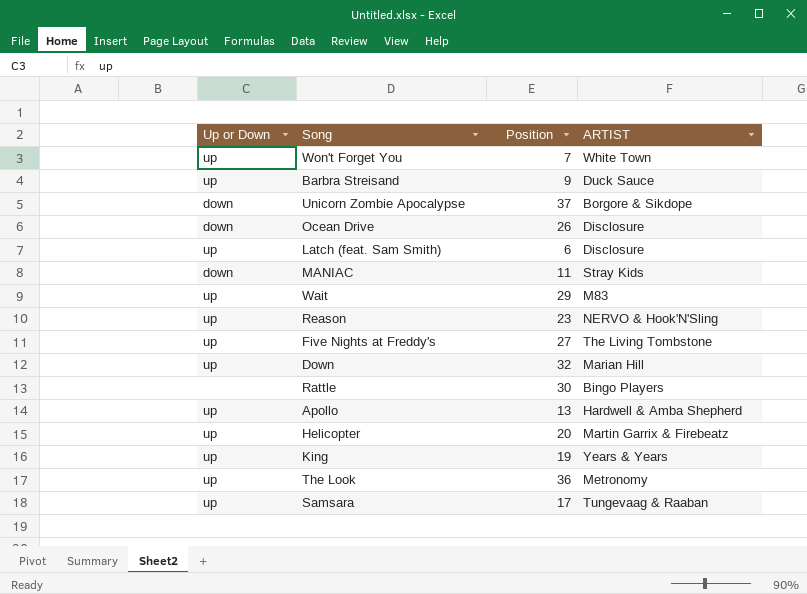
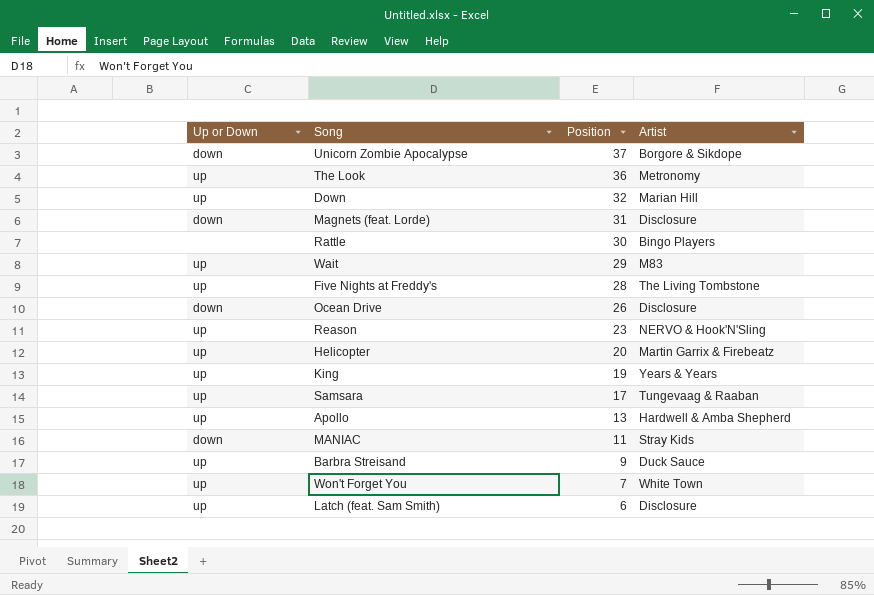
row order: none -> Position descending
column name: ARTIST -> Artist
row Magnets (feat. Lorde): none -> down | 31 | Disclosure
Five Nights at Freddy's | Position: 27 -> 28

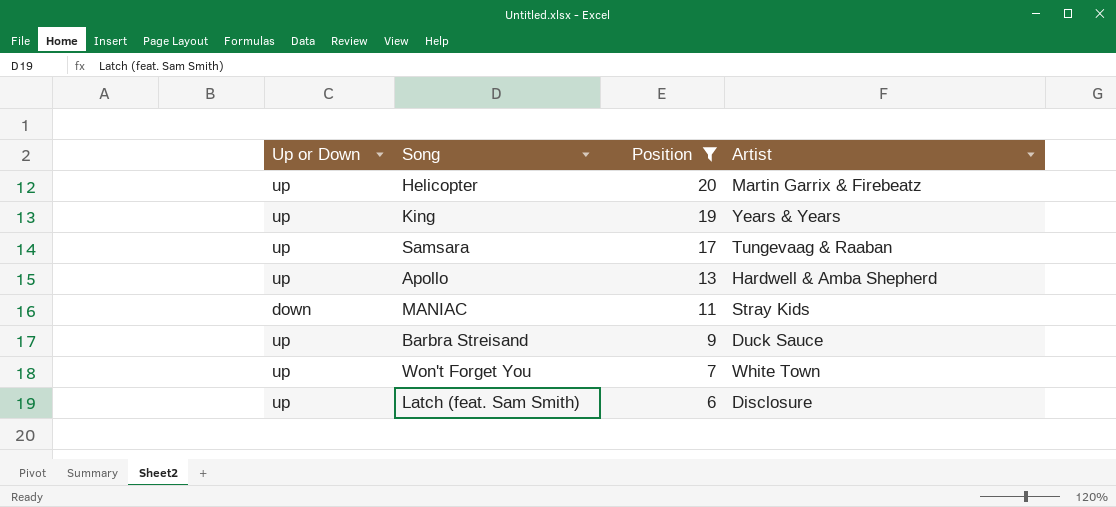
filter: none -> Position <= 20

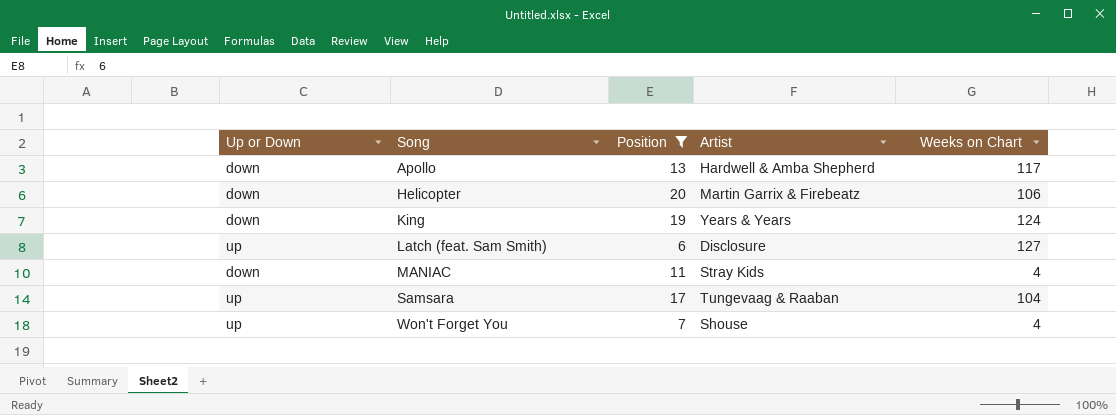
row order: Position descending -> Song ascending
column Weeks on Chart | position: none -> 5
row Barbra Streisand: up | 9 | Duck Sauce -> none
Apollo | Up or Down: up -> down
Helicopter | Up or Down: up -> down
King | Up or Down: up -> down
Won't Forget You | Artist: White Town -> Shouse

